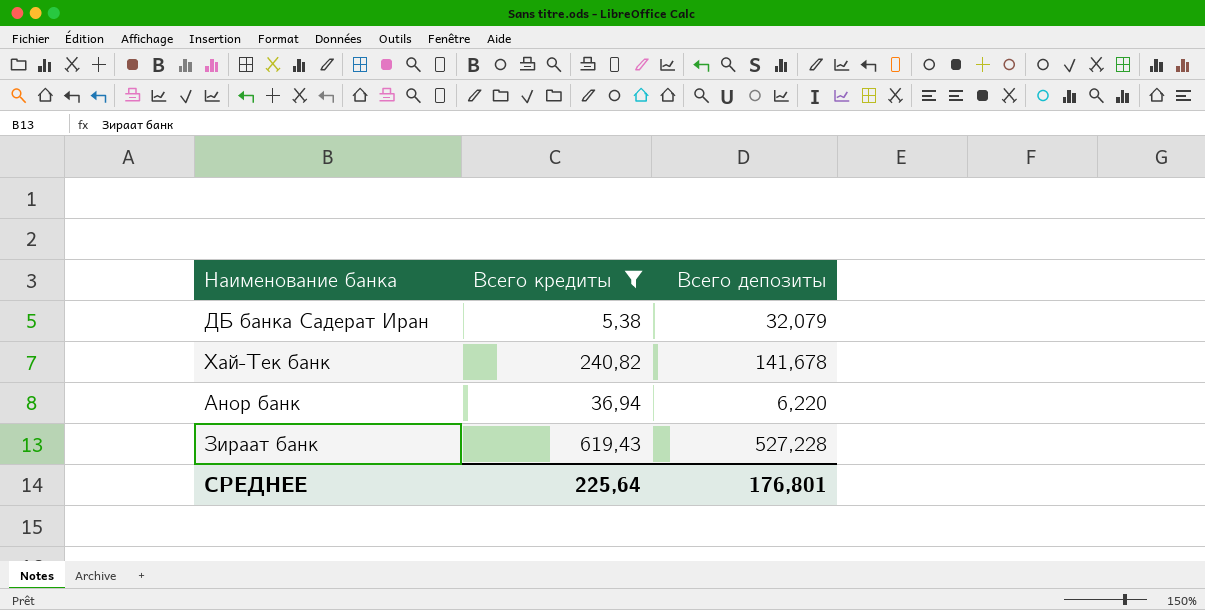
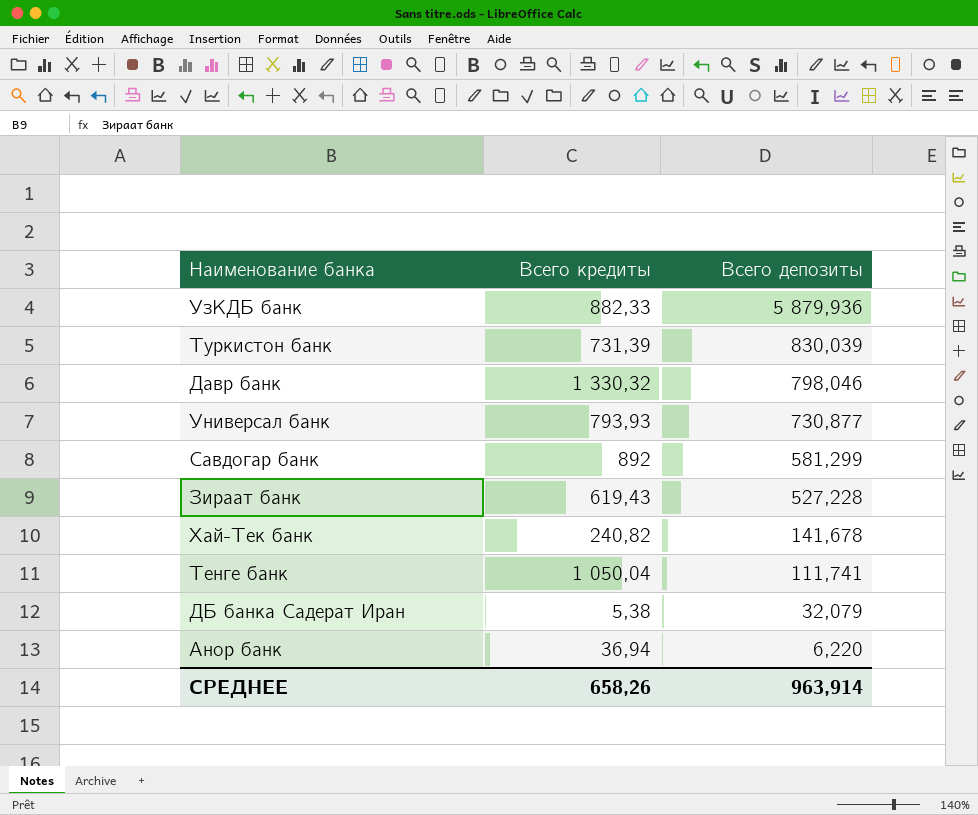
filter: Всего кредиты <= 619,43 -> none
row order: none -> Всего депозиты descending
СРЕДНЕЕ | Всего кредиты: 225,64 -> 658,26
СРЕДНЕЕ | Всего депозиты: 176,801 -> 963,914

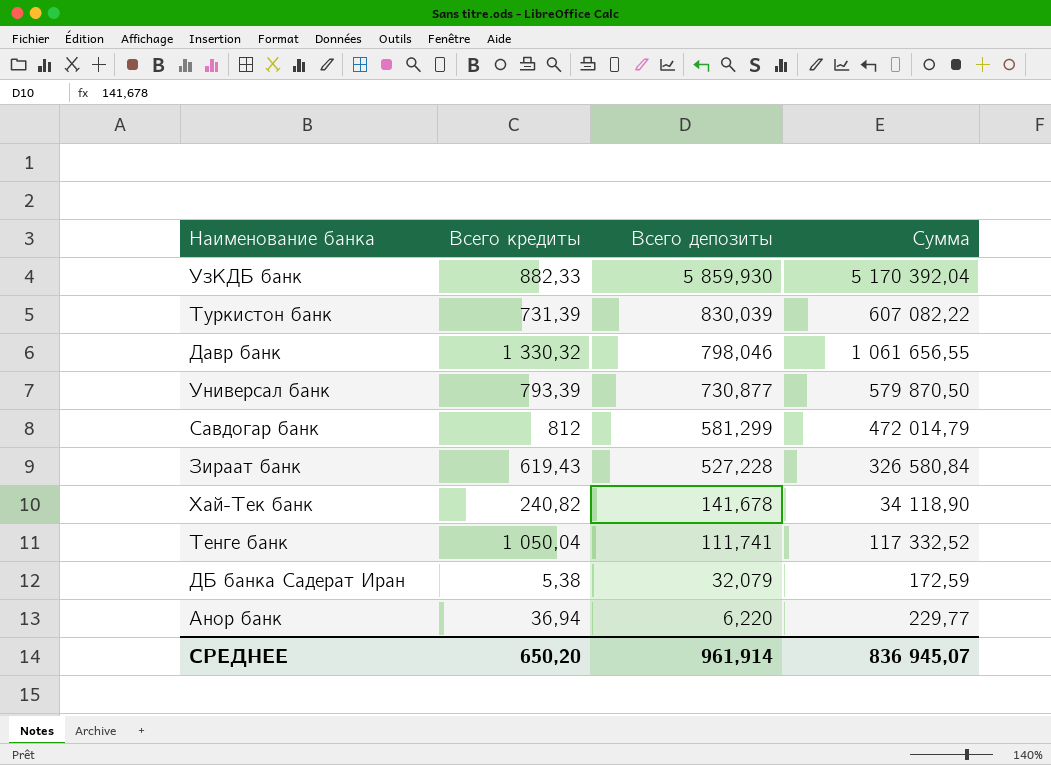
column Сумма | formula: none -> [Всего кредиты] * [Всего депозиты]
УзКДБ банк | Всего депозиты: 5 879,936 -> 5 859,930
Универсал банк | Всего кредиты: 793,93 -> 793,39
Савдогар банк | Всего кредиты: 892 -> 812
СРЕДНЕЕ | Всего кредиты: 658,26 -> 650,20
СРЕДНЕЕ | Всего депозиты: 963,914 -> 961,914

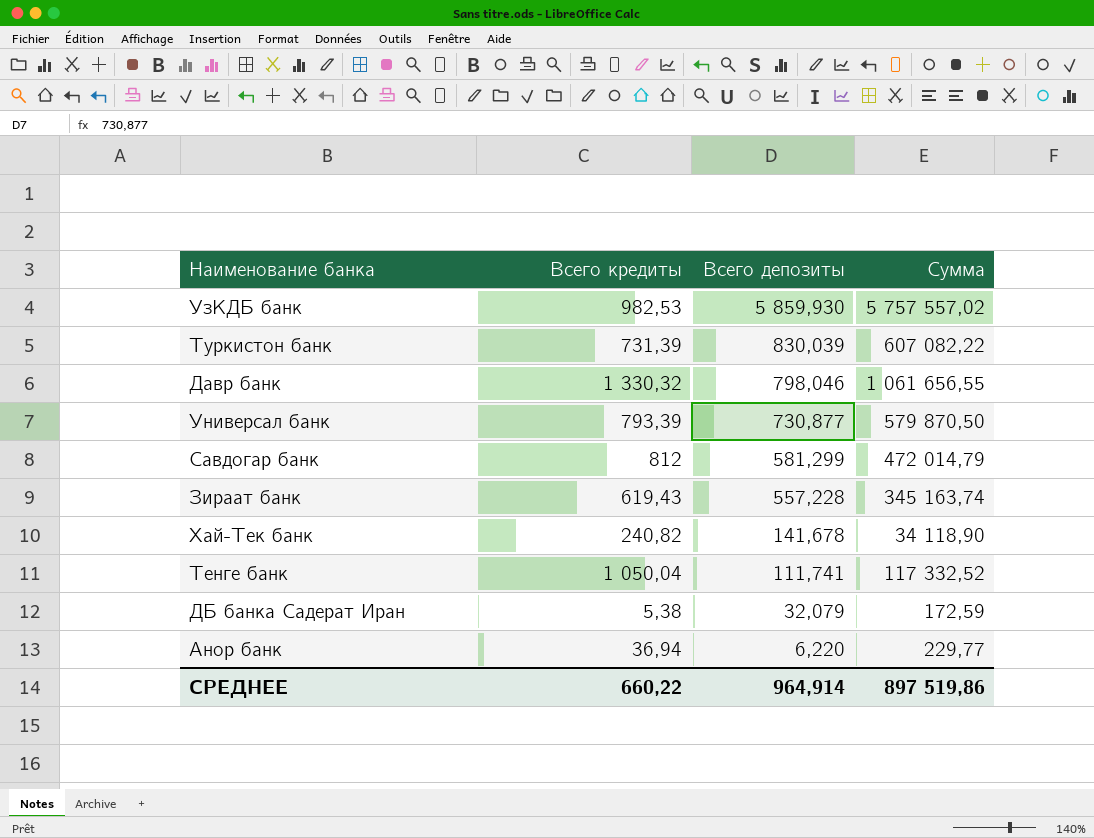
УзКДБ банк | Всего кредиты: 882,33 -> 982,53
УзКДБ банк | Сумма: 5 170 392,04 -> 5 757 557,02
Зираат банк | Всего депозиты: 527,228 -> 557,228
Зираат банк | Сумма: 326 580,84 -> 345 163,74
СРЕДНЕЕ | Всего кредиты: 650,20 -> 660,22
СРЕДНЕЕ | Всего депозиты: 961,914 -> 964,914
СРЕДНЕЕ | Сумма: 836 945,07 -> 897 519,86

